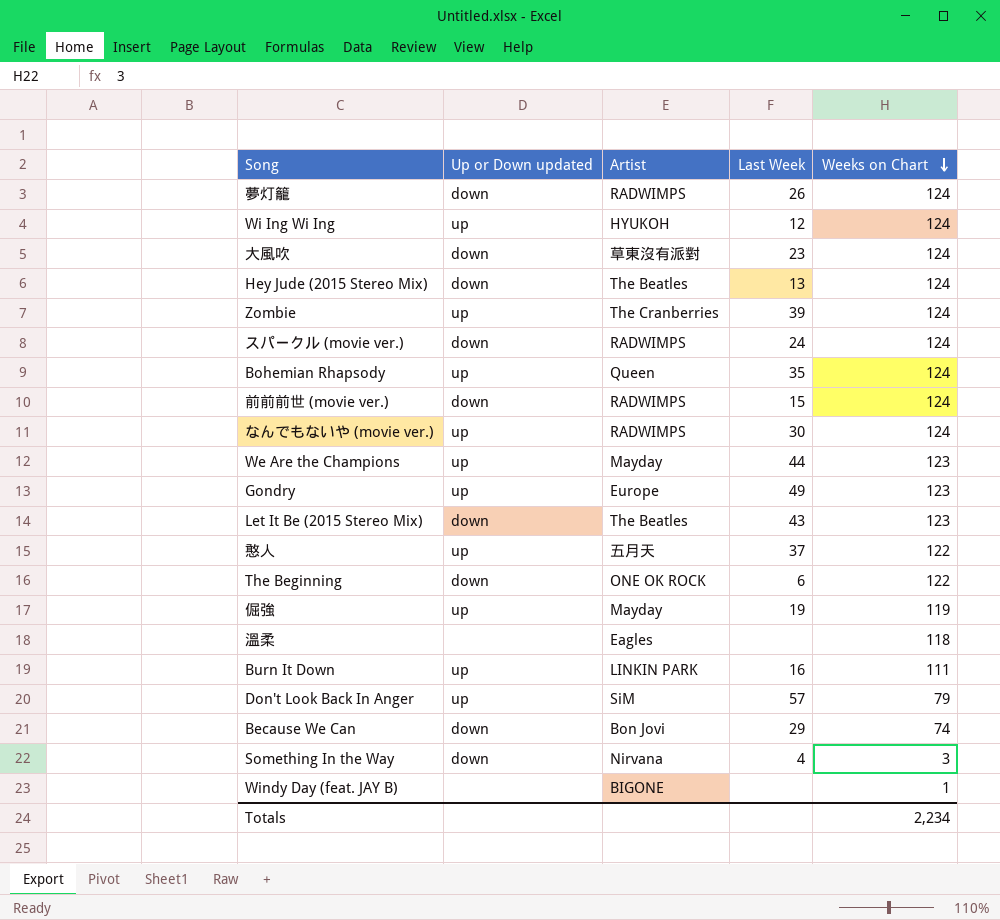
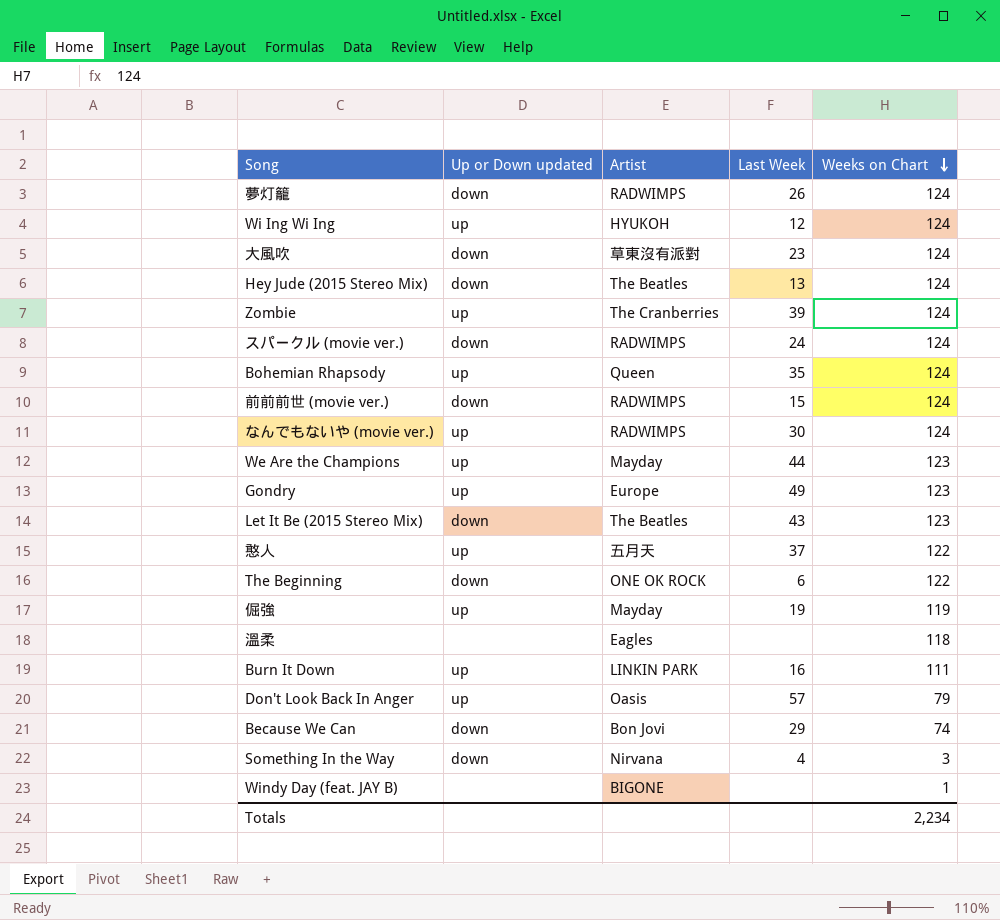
Don't Look Back In Anger | Artist: SiM -> Oasis

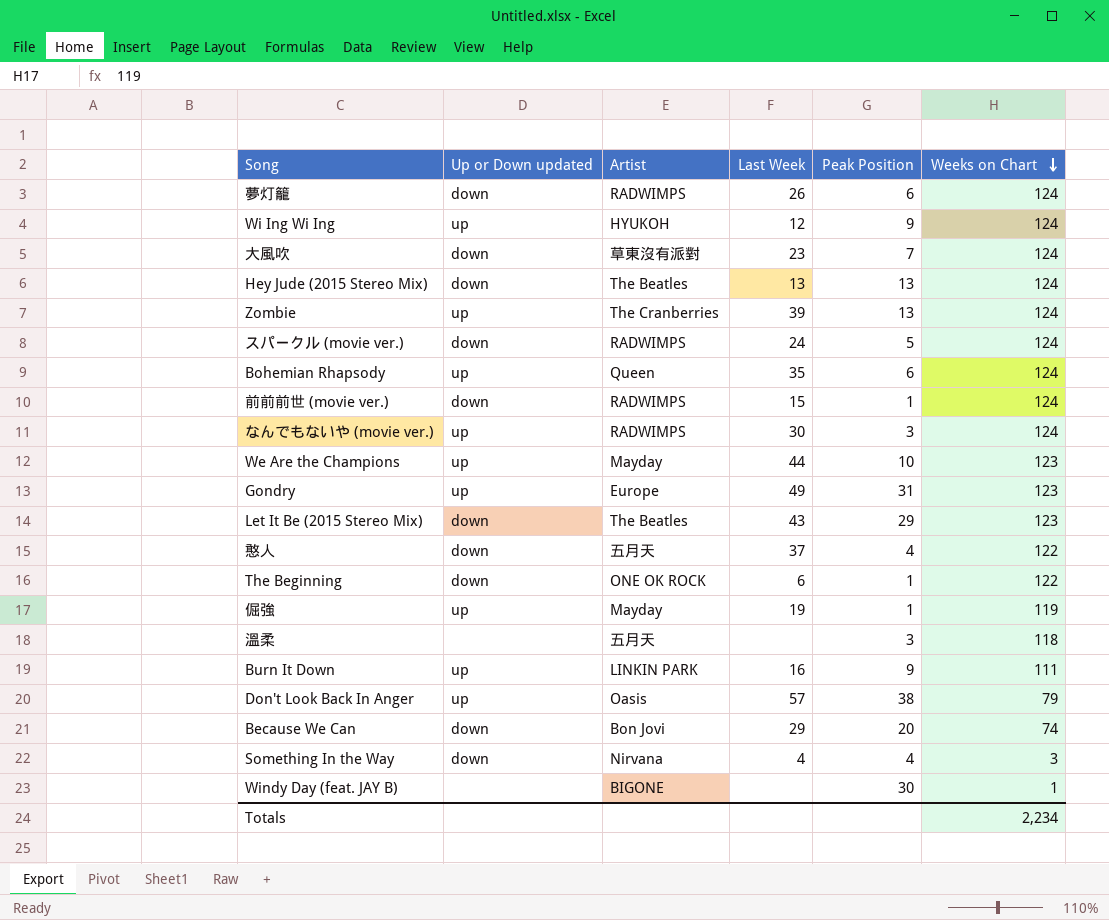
column Peak Position | position: none -> 5
憨人 | Up or Down updated: up -> down
溫柔 | Artist: Eagles -> 五月天

